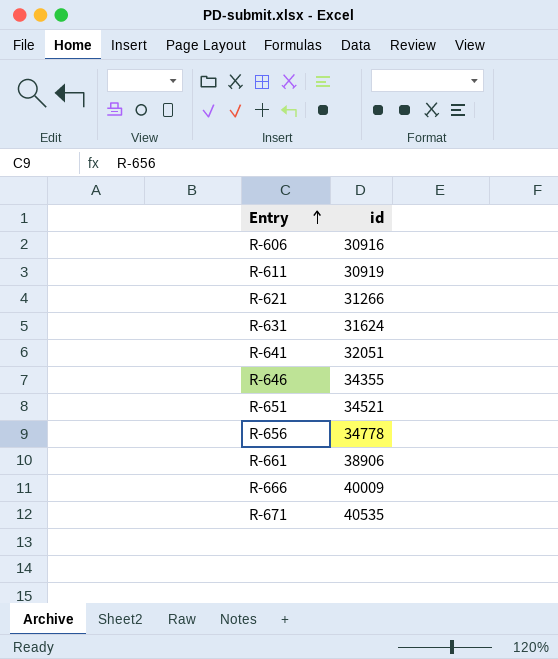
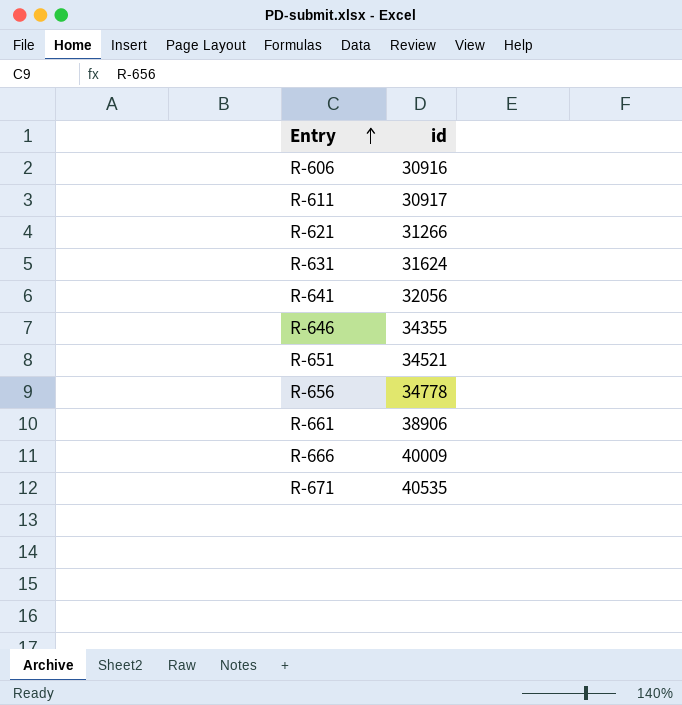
R-611 | id: 30919 -> 30917
R-641 | id: 32051 -> 32056

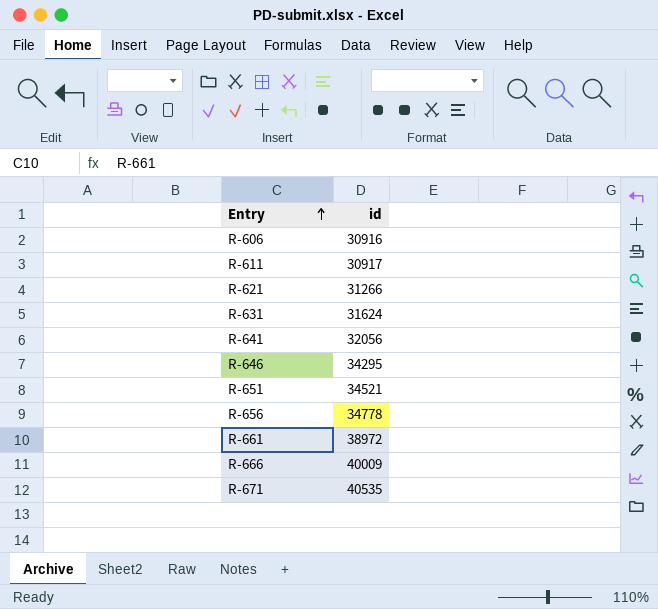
R-646 | id: 34355 -> 34295
R-661 | id: 38906 -> 38972

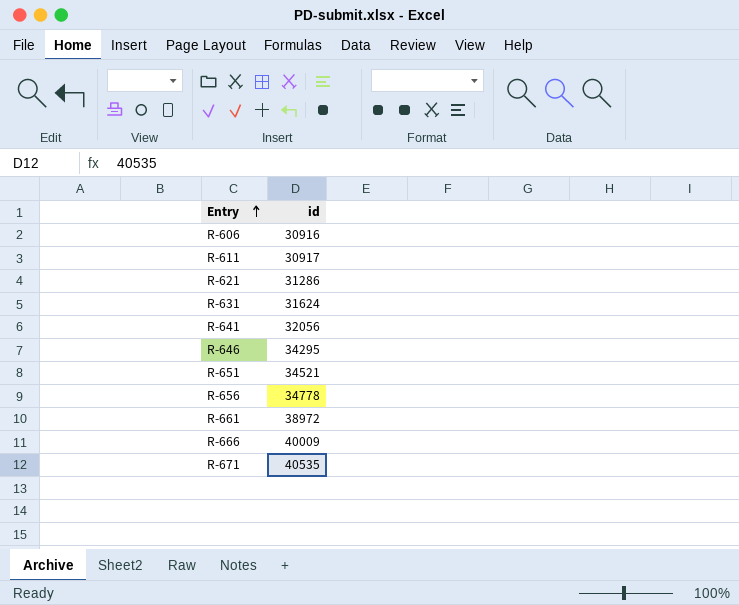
R-621 | id: 31266 -> 31286

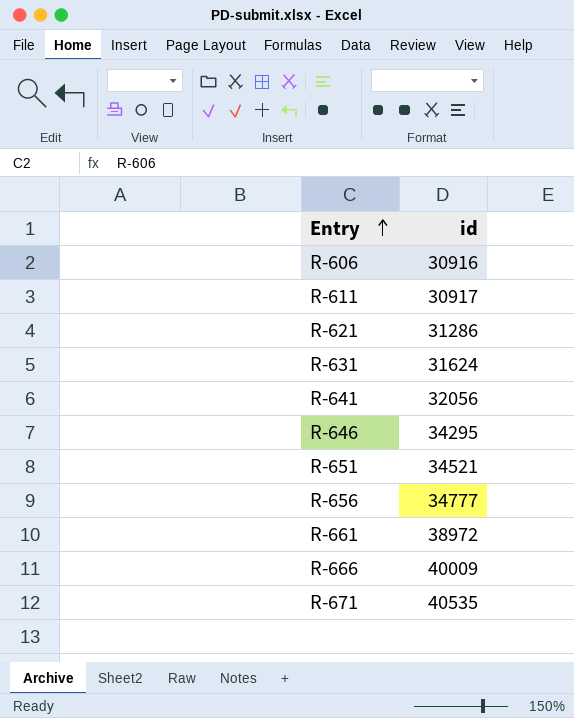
R-656 | id: 34778 -> 34777

